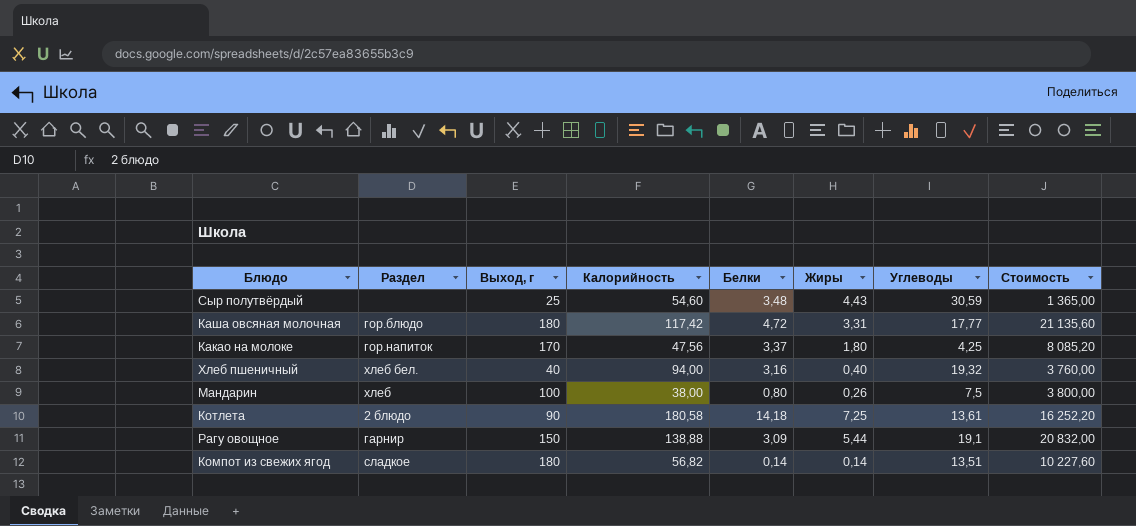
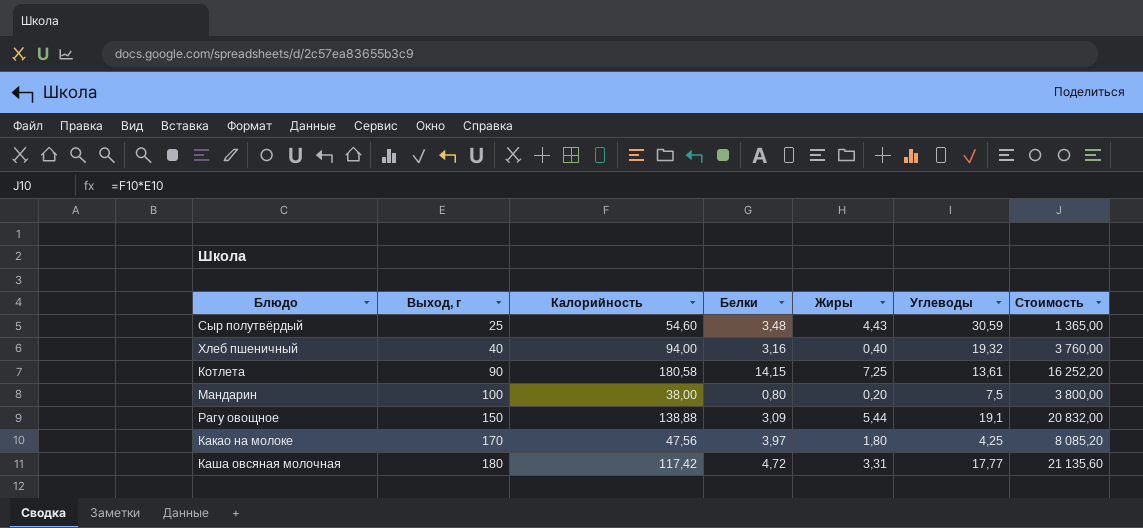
row order: none -> Выход, г ascending
column Раздел | position: 2 -> none
row Компот из свежих ягод: сладкое | 180 | 56,82 | 0,14 | 0,14 | 13,51 | 10 227,60 -> none
Котлета | Белки: 14,18 -> 14,15
Мандарин | Жиры: 0,26 -> 0,20
Какао на молоке | Белки: 3,37 -> 3,97

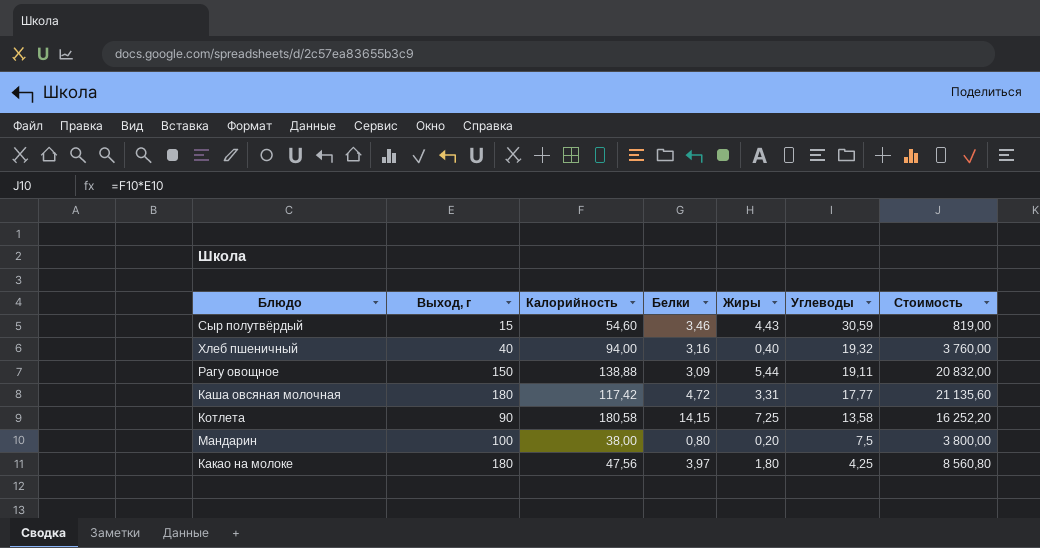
row order: Выход, г ascending -> Углеводы descending
Сыр полутвёрдый | Выход, г: 25 -> 15
Сыр полутвёрдый | Белки: 3,48 -> 3,46
Сыр полутвёрдый | Стоимость: 1 365,00 -> 819,00
Рагу овощное | Углеводы: 19,1 -> 19,11
Котлета | Углеводы: 13,61 -> 13,58
Какао на молоке | Выход, г: 170 -> 180
Какао на молоке | Стоимость: 8 085,20 -> 8 560,80

